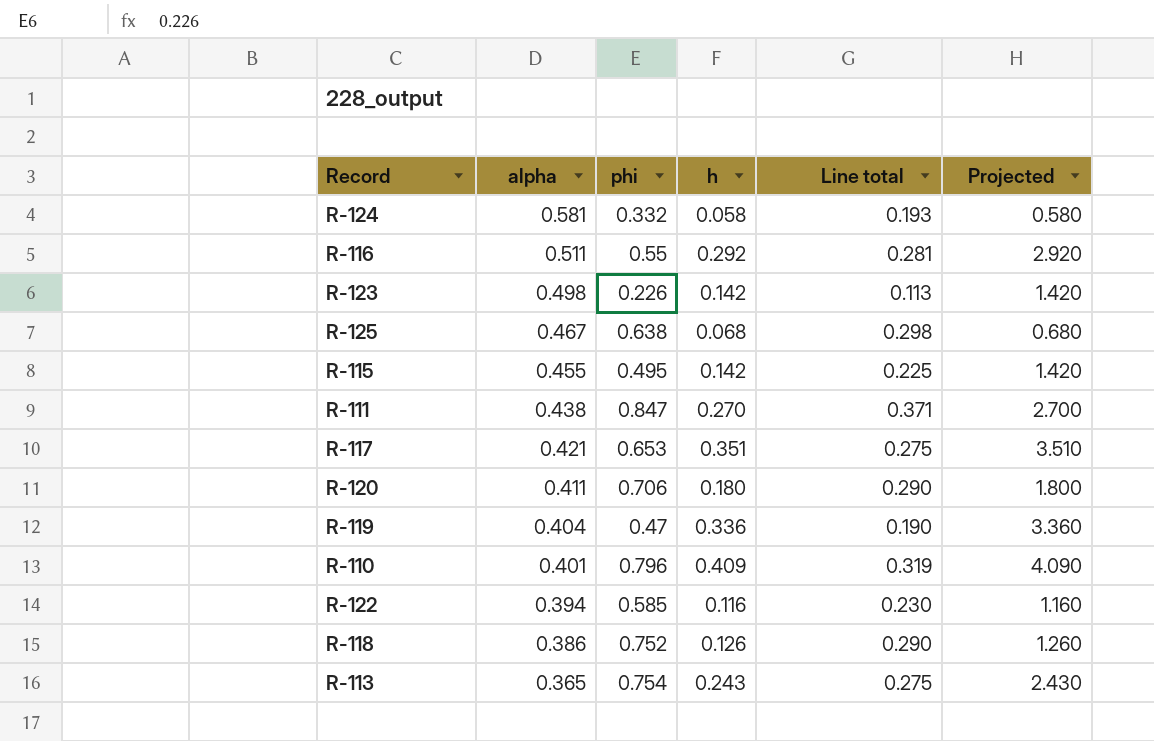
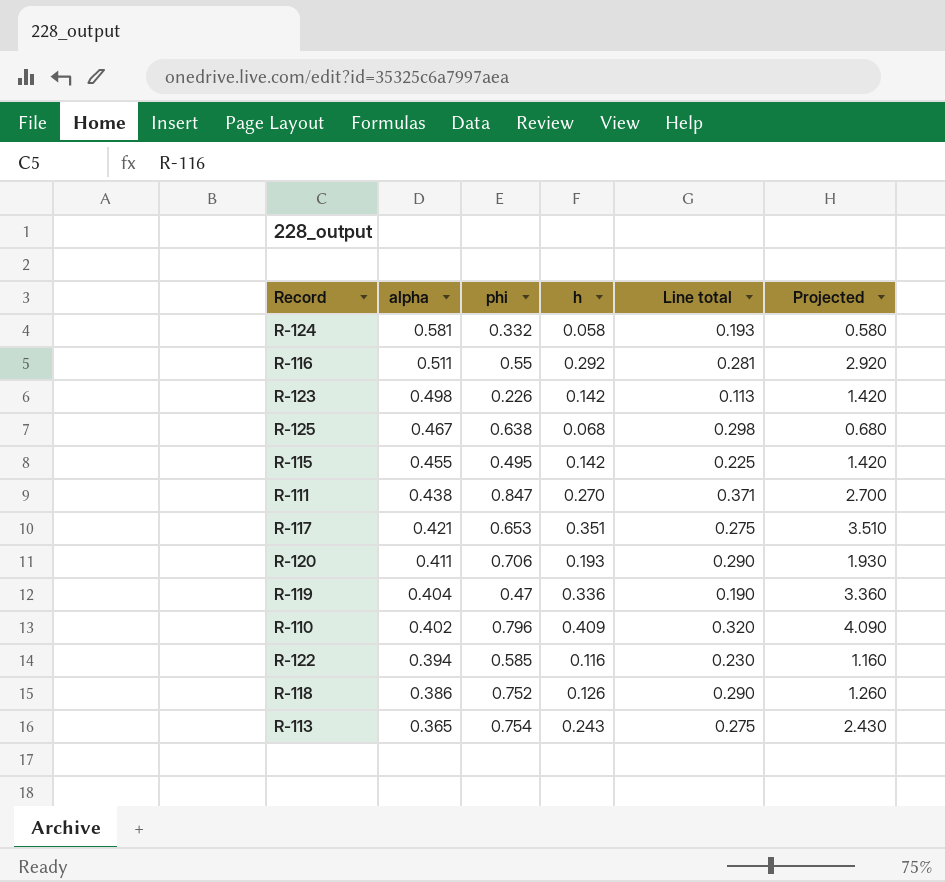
R-120 | h: 0.180 -> 0.193
R-120 | Projected: 1.800 -> 1.930
R-110 | alpha: 0.401 -> 0.402
R-110 | Line total: 0.319 -> 0.320

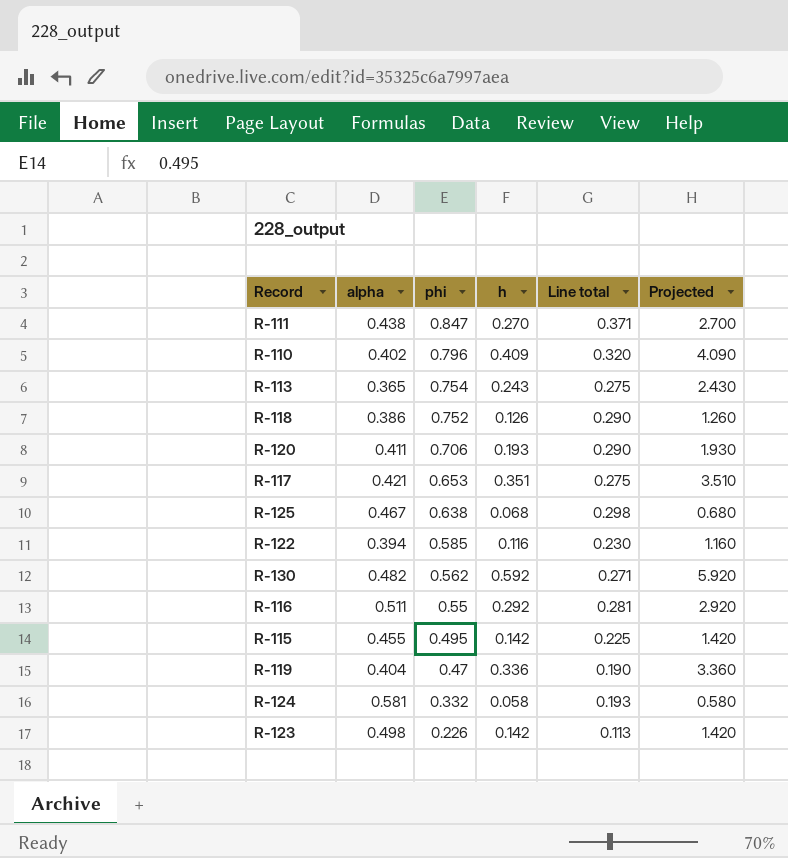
row order: alpha descending -> phi descending
row R-130: none -> 0.482 | 0.562 | 0.592 | 0.271 | 5.920

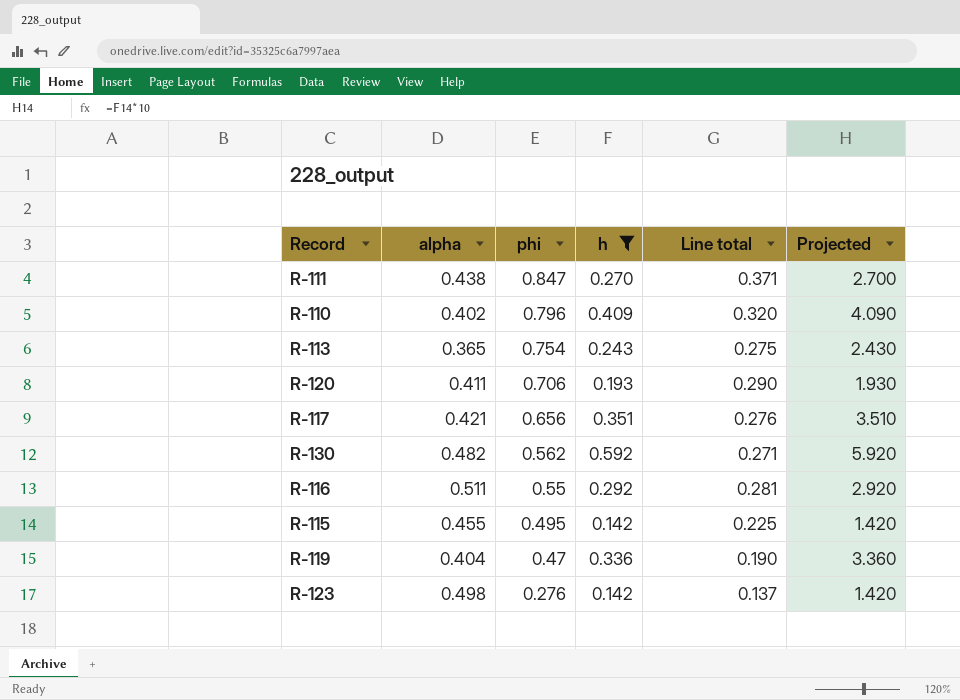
filter: none -> h >= 0.142
R-117 | phi: 0.653 -> 0.656
R-117 | Line total: 0.275 -> 0.276
R-123 | phi: 0.226 -> 0.276
R-123 | Line total: 0.113 -> 0.137

